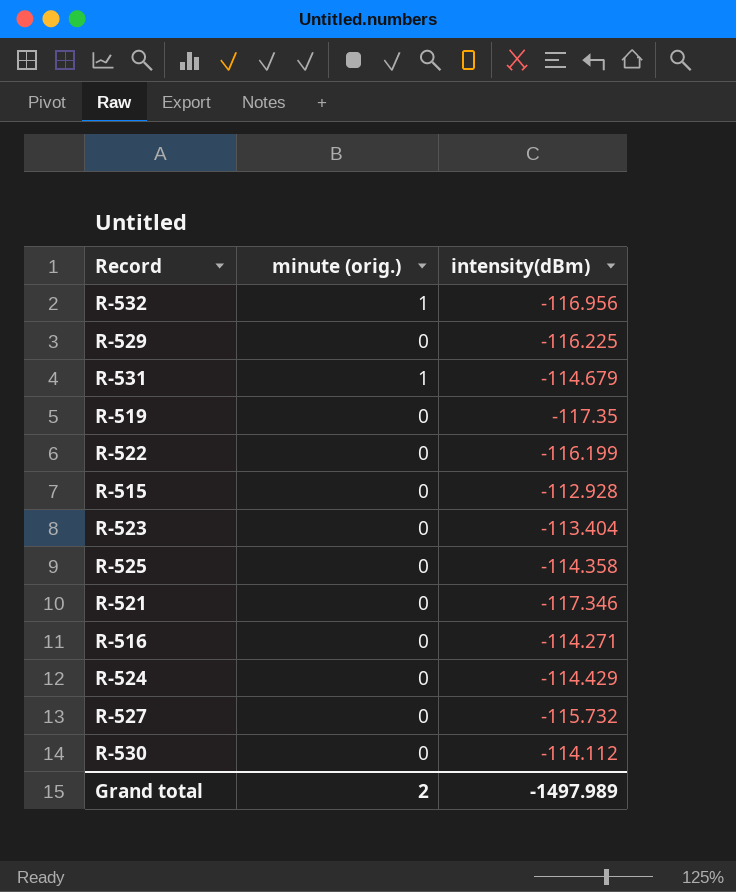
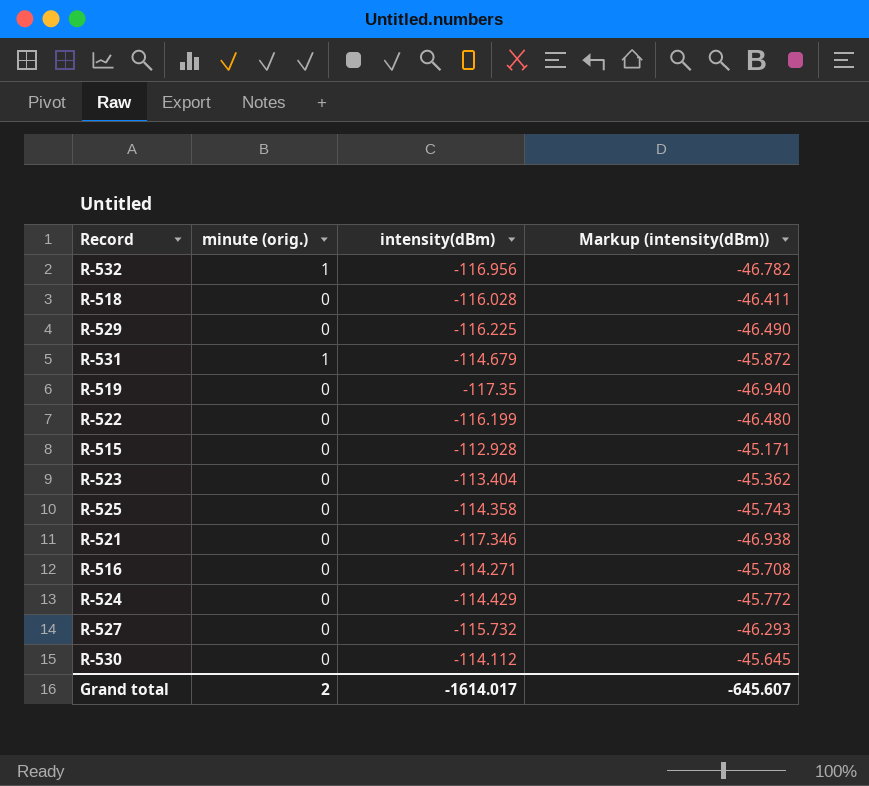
column Markup (intensity(dBm)) | formula: none -> [intensity(dBm)] * 0.4
row R-518: none -> 0 | -116.028 | -46.411
Grand total | intensity(dBm): -1497.989 -> -1614.017

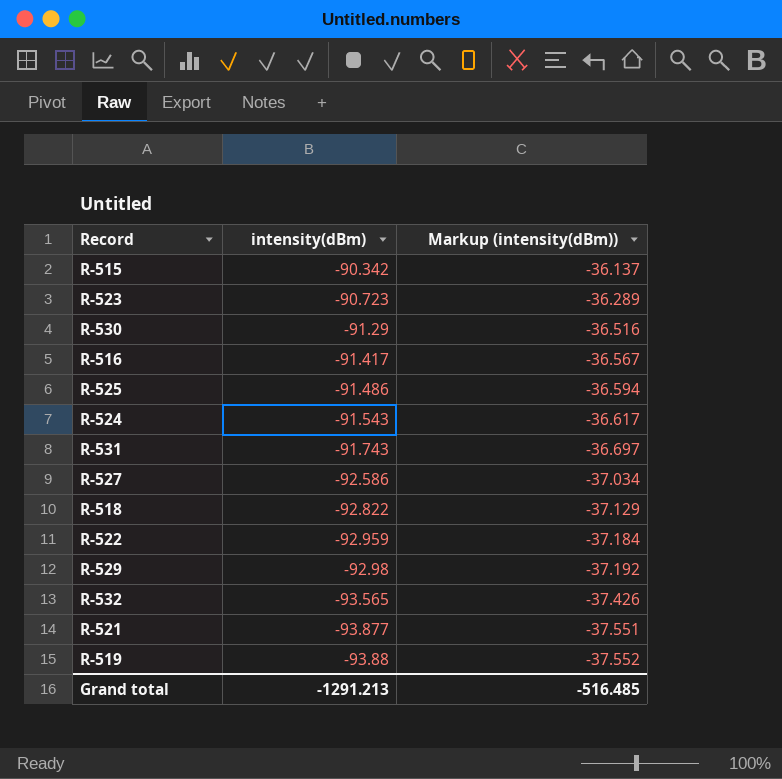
row order: none -> intensity(dBm) descending
column minute (orig.) | position: 2 -> none
R-515 | intensity(dBm): -112.928 -> -90.342
R-515 | Markup (intensity(dBm)): -45.171 -> -36.137
R-523 | intensity(dBm): -113.404 -> -90.723
R-523 | Markup (intensity(dBm)): -45.362 -> -36.289
R-530 | intensity(dBm): -114.112 -> -91.29
R-530 | Markup (intensity(dBm)): -45.645 -> -36.516
R-516 | intensity(dBm): -114.271 -> -91.417
R-516 | Markup (intensity(dBm)): -45.708 -> -36.567
R-525 | intensity(dBm): -114.358 -> -91.486
R-525 | Markup (intensity(dBm)): -45.743 -> -36.594
R-524 | intensity(dBm): -114.429 -> -91.543
R-524 | Markup (intensity(dBm)): -45.772 -> -36.617
R-531 | intensity(dBm): -114.679 -> -91.743
R-531 | Markup (intensity(dBm)): -45.872 -> -36.697
R-527 | intensity(dBm): -115.732 -> -92.586
R-527 | Markup (intensity(dBm)): -46.293 -> -37.034
R-518 | intensity(dBm): -116.028 -> -92.822
R-518 | Markup (intensity(dBm)): -46.411 -> -37.129
R-522 | intensity(dBm): -116.199 -> -92.959
R-522 | Markup (intensity(dBm)): -46.480 -> -37.184
R-529 | intensity(dBm): -116.225 -> -92.98
R-529 | Markup (intensity(dBm)): -46.490 -> -37.192
R-532 | intensity(dBm): -116.956 -> -93.565
R-532 | Markup (intensity(dBm)): -46.782 -> -37.426
R-521 | intensity(dBm): -117.346 -> -93.877
R-521 | Markup (intensity(dBm)): -46.938 -> -37.551
R-519 | intensity(dBm): -117.35 -> -93.88
R-519 | Markup (intensity(dBm)): -46.940 -> -37.552
Grand total | intensity(dBm): -1614.017 -> -1291.213
Grand total | Markup (intensity(dBm)): -645.607 -> -516.485

